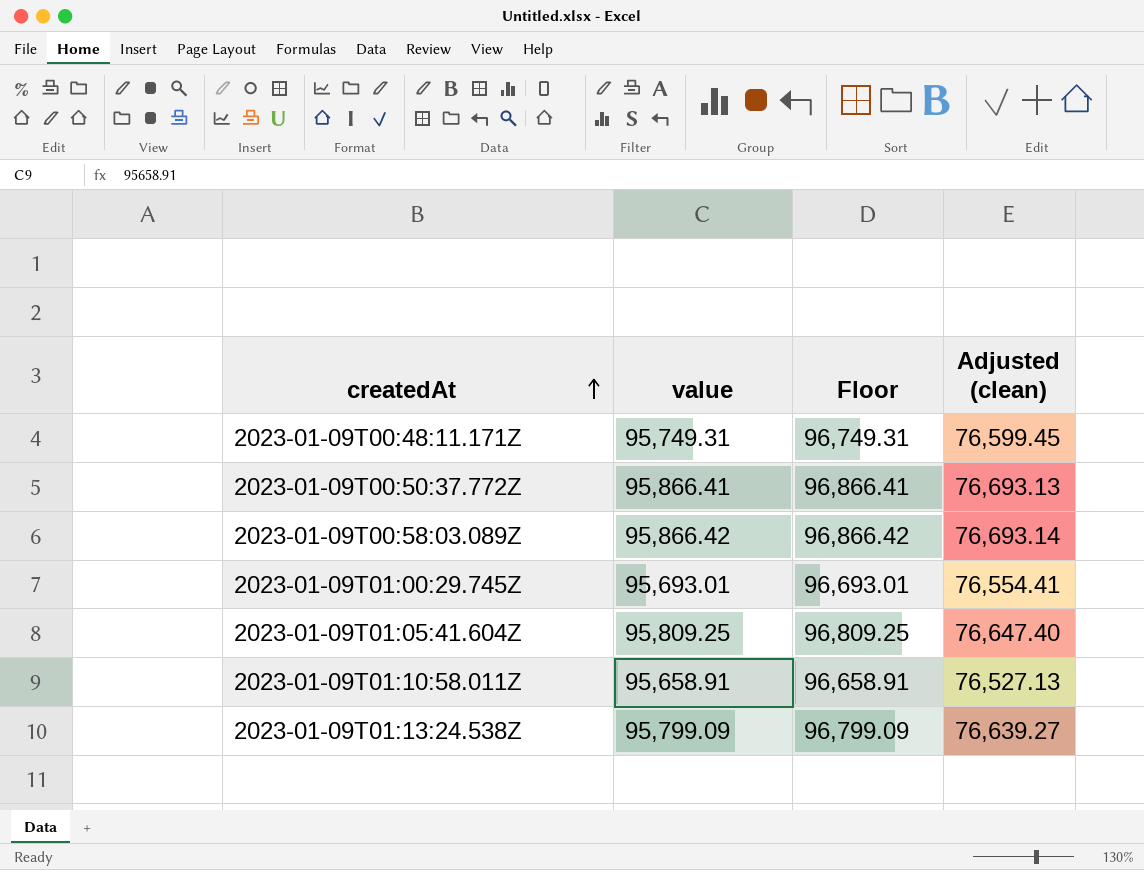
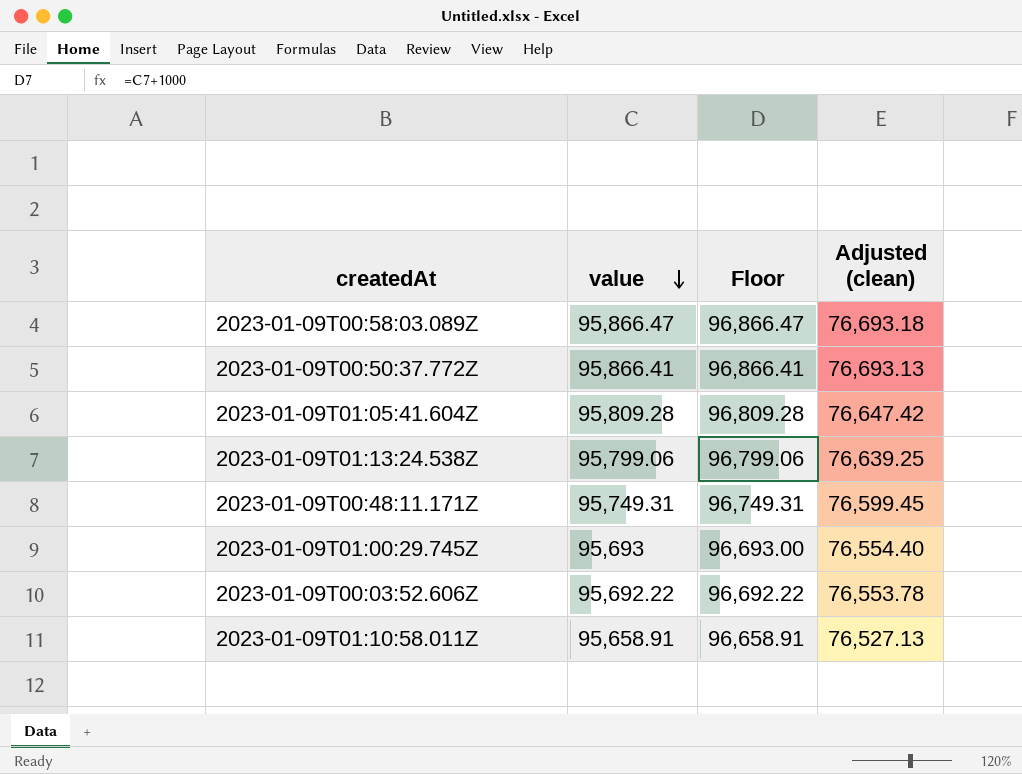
row order: createdAt ascending -> value descending
2023-01-09T00:58:03.089Z | value: 95,866.42 -> 95,866.47
2023-01-09T00:58:03.089Z | Floor: 96,866.42 -> 96,866.47
2023-01-09T00:58:03.089Z | Adjusted (clean): 76,693.14 -> 76,693.18
2023-01-09T01:05:41.604Z | value: 95,809.25 -> 95,809.28
2023-01-09T01:05:41.604Z | Floor: 96,809.25 -> 96,809.28
2023-01-09T01:05:41.604Z | Adjusted (clean): 76,647.40 -> 76,647.42
2023-01-09T01:13:24.538Z | value: 95,799.09 -> 95,799.06
2023-01-09T01:13:24.538Z | Floor: 96,799.09 -> 96,799.06
2023-01-09T01:13:24.538Z | Adjusted (clean): 76,639.27 -> 76,639.25
2023-01-09T01:00:29.745Z | value: 95,693.01 -> 95,693
2023-01-09T01:00:29.745Z | Floor: 96,693.01 -> 96,693.00
2023-01-09T01:00:29.745Z | Adjusted (clean): 76,554.41 -> 76,554.40
row 2023-01-09T00:03:52.606Z: none -> 95,692.22 | 96,692.22 | 76,553.78

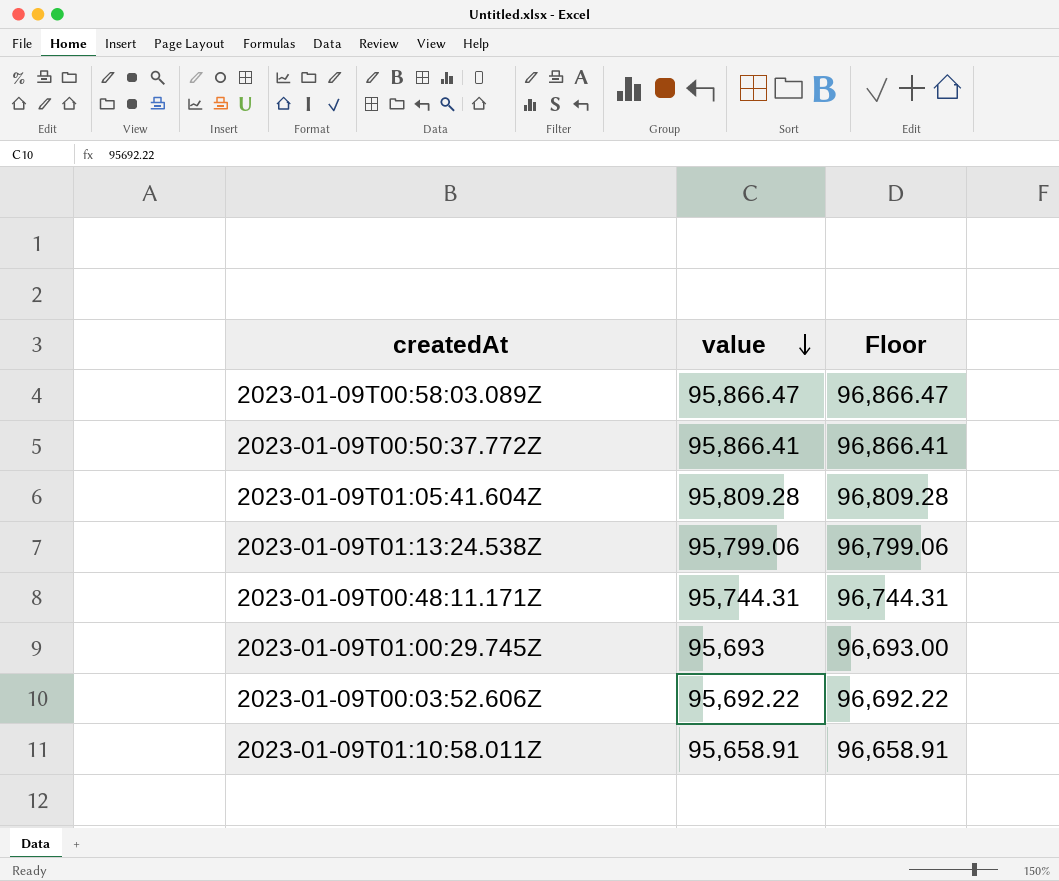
column Adjusted (clean) | formula: [value] * 0.8 -> none
2023-01-09T00:48:11.171Z | value: 95,749.31 -> 95,744.31
2023-01-09T00:48:11.171Z | Floor: 96,749.31 -> 96,744.31

